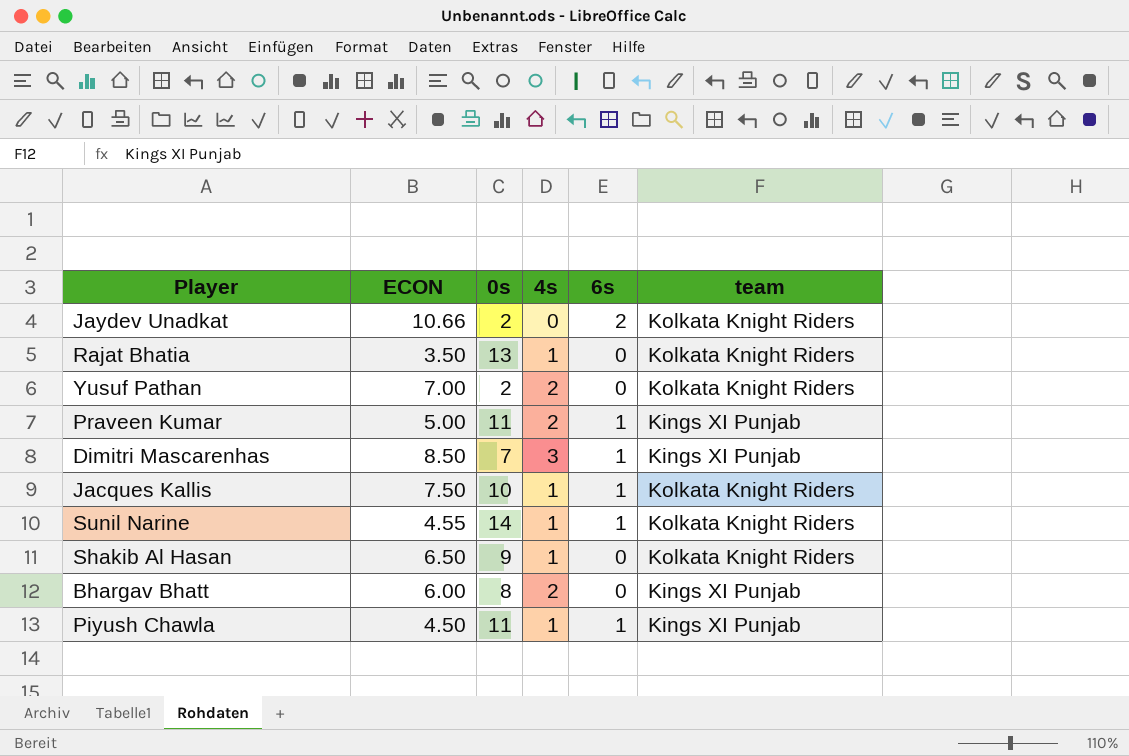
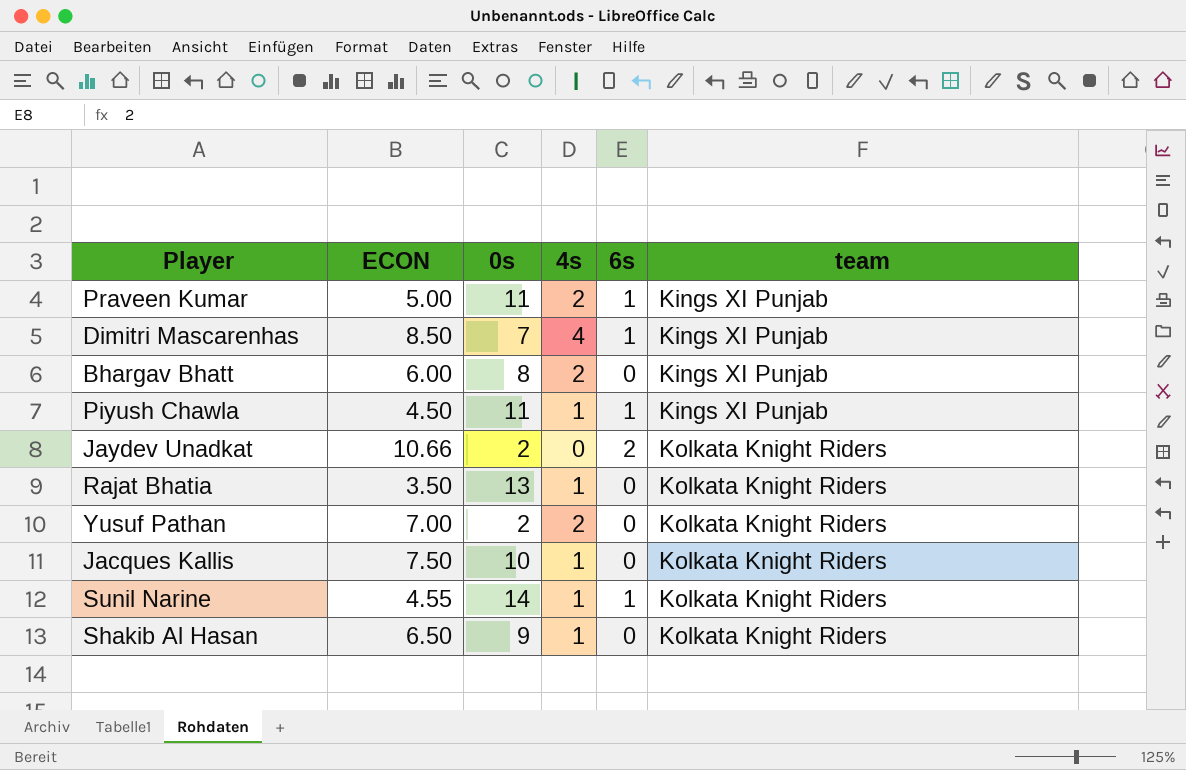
row order: none -> team ascending
Dimitri Mascarenhas | 4s: 3 -> 4
Jacques Kallis | 6s: 1 -> 0

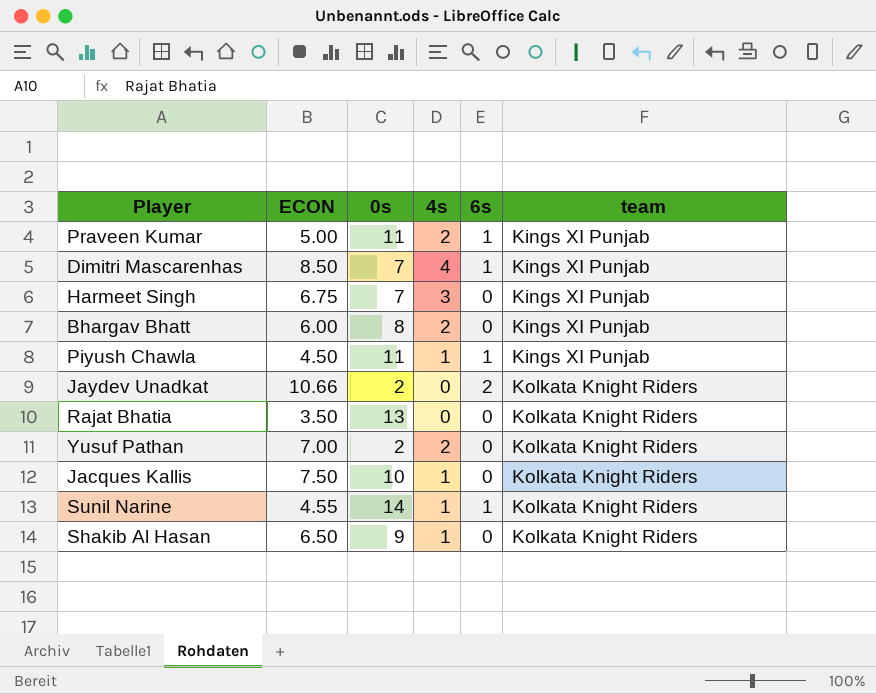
row Harmeet Singh: none -> 6.75 | 7 | 3 | 0 | Kings XI Punjab
Rajat Bhatia | 4s: 1 -> 0

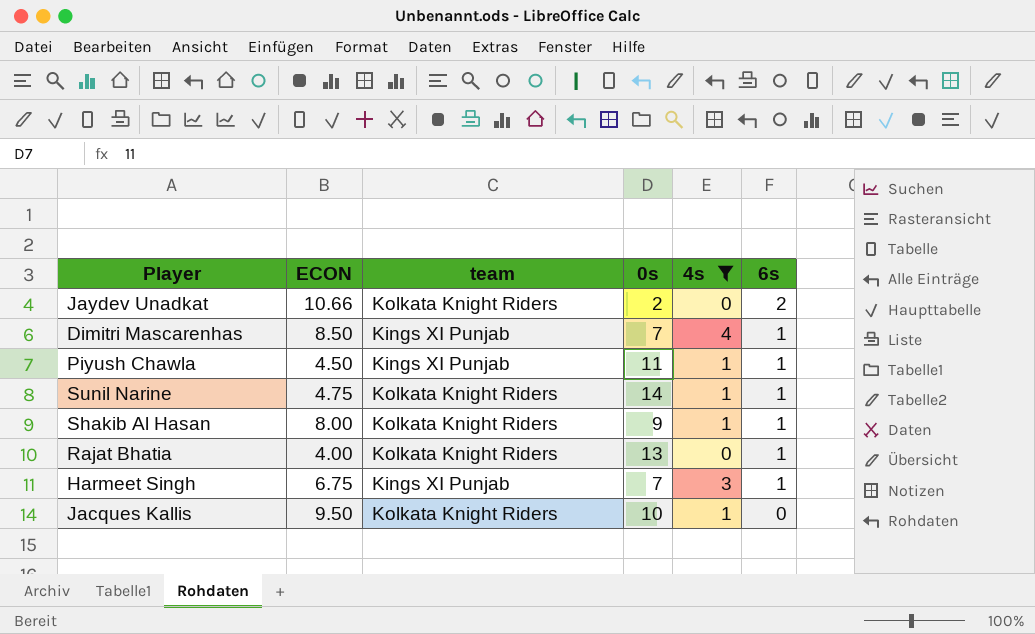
filter: none -> 4s != 2
row order: team ascending -> 6s descending
column team | position: 6 -> 3
Sunil Narine | ECON: 4.55 -> 4.75
Shakib Al Hasan | ECON: 6.50 -> 8.00
Shakib Al Hasan | 6s: 0 -> 1
Rajat Bhatia | ECON: 3.50 -> 4.00
Rajat Bhatia | 6s: 0 -> 1
Harmeet Singh | 6s: 0 -> 1
Jacques Kallis | ECON: 7.50 -> 9.50

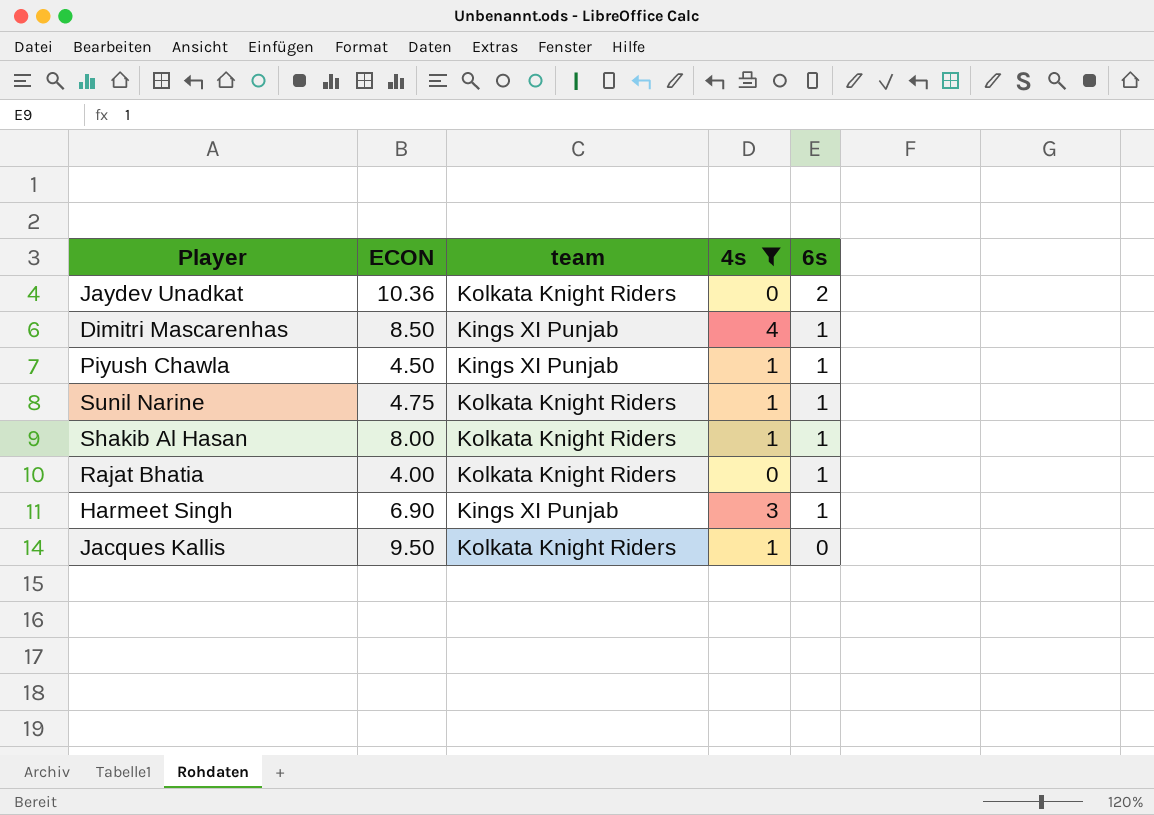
column 0s | position: 4 -> none
Jaydev Unadkat | ECON: 10.66 -> 10.36
Harmeet Singh | ECON: 6.75 -> 6.90

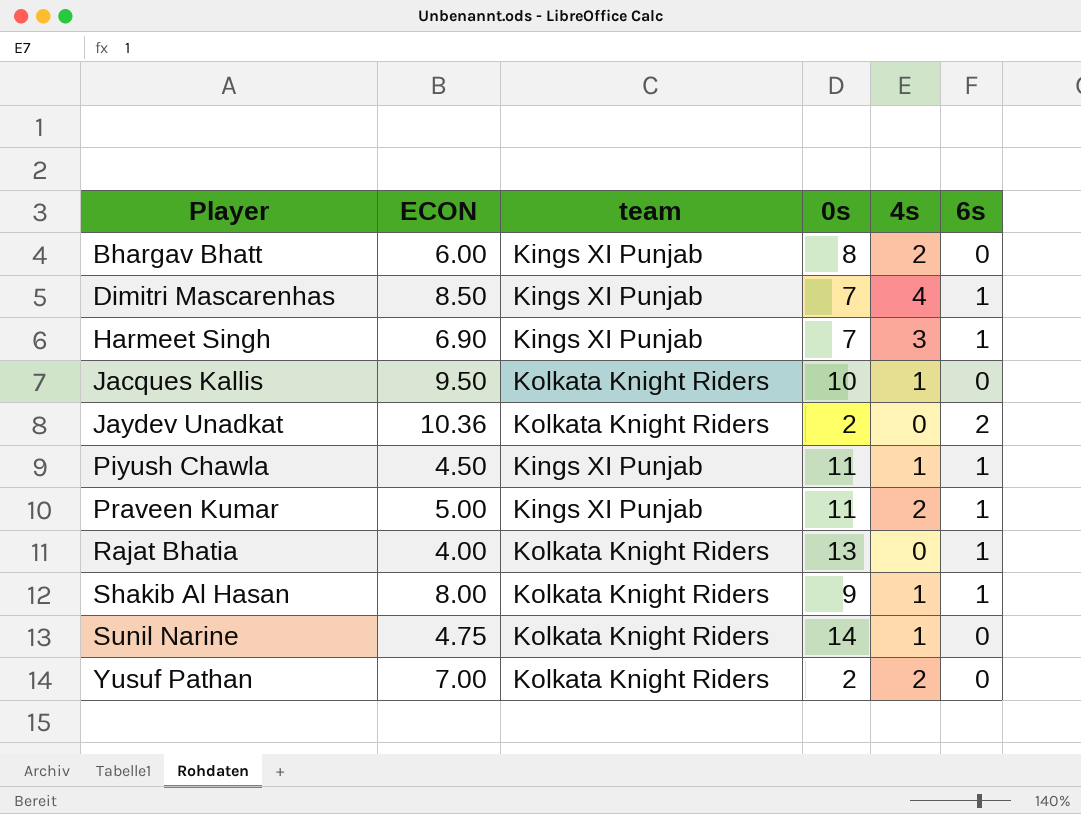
filter: 4s != 2 -> none
row order: 6s descending -> Player ascending
column 0s | position: none -> 4
Sunil Narine | 6s: 1 -> 0

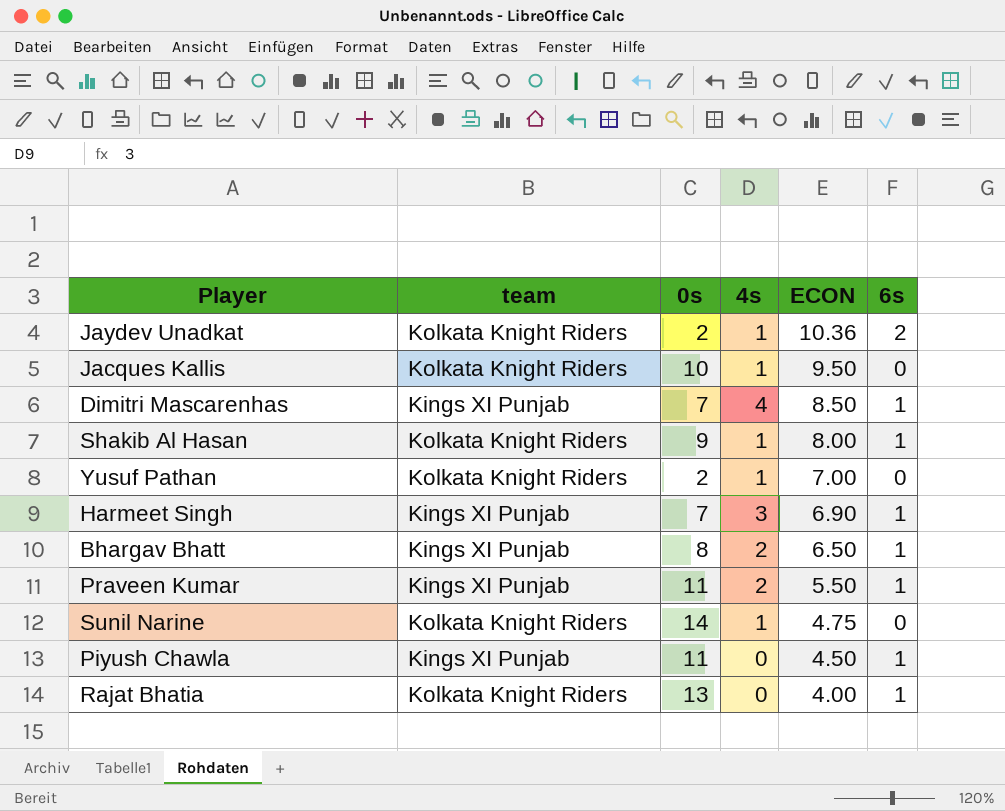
row order: Player ascending -> ECON descending
column ECON | position: 2 -> 5
Jaydev Unadkat | 4s: 0 -> 1
Yusuf Pathan | 4s: 2 -> 1
Bhargav Bhatt | ECON: 6.00 -> 6.50
Bhargav Bhatt | 6s: 0 -> 1
Praveen Kumar | ECON: 5.00 -> 5.50
Piyush Chawla | 4s: 1 -> 0

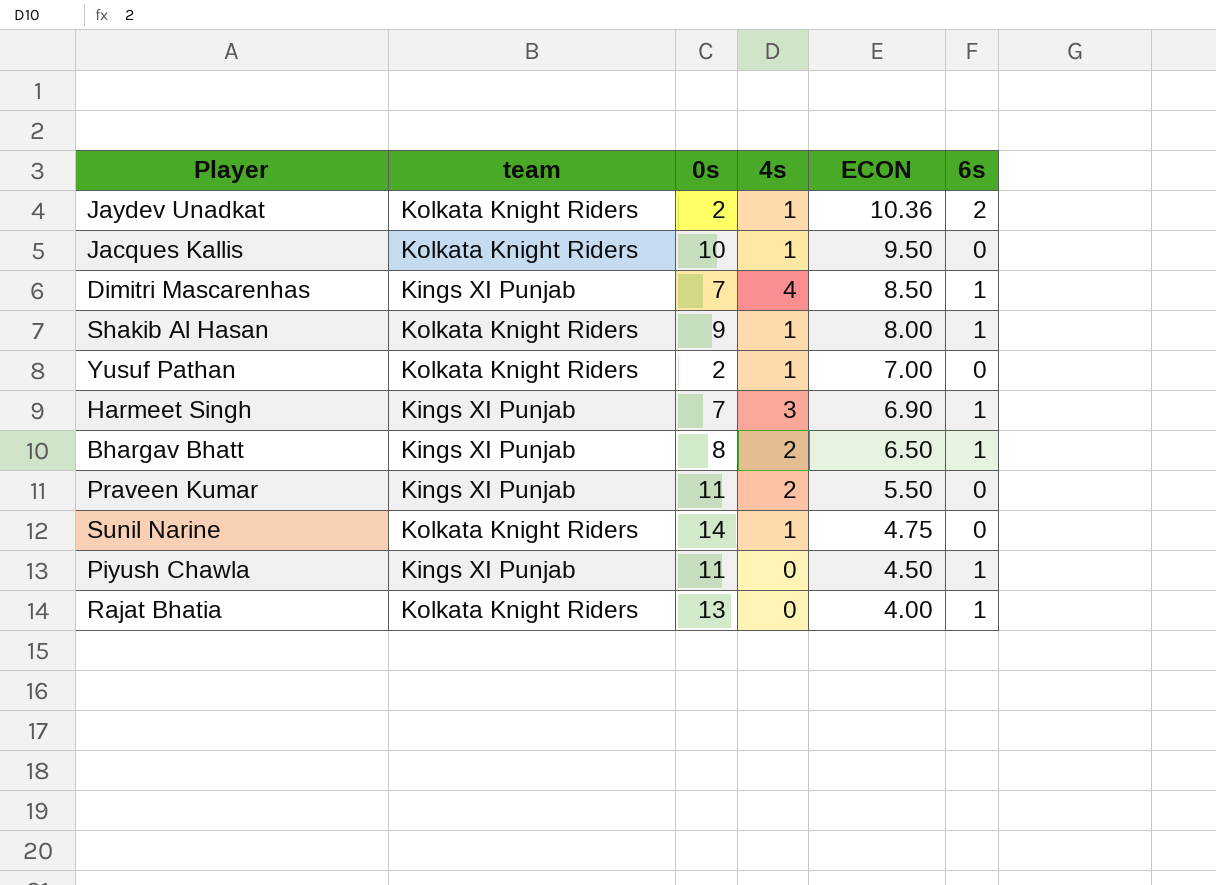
Praveen Kumar | 6s: 1 -> 0

